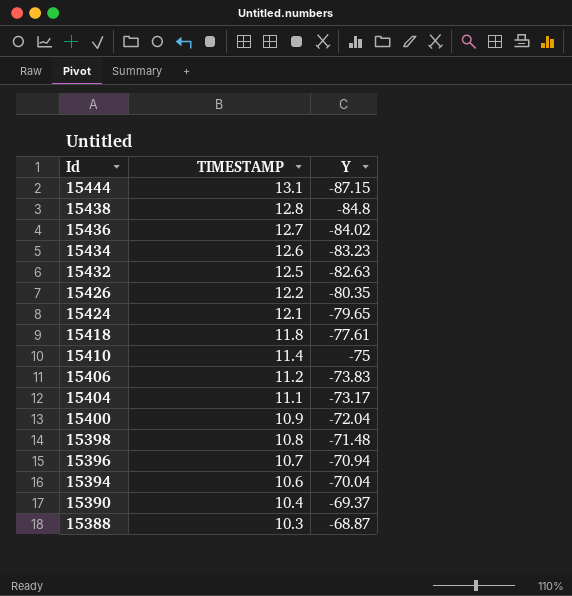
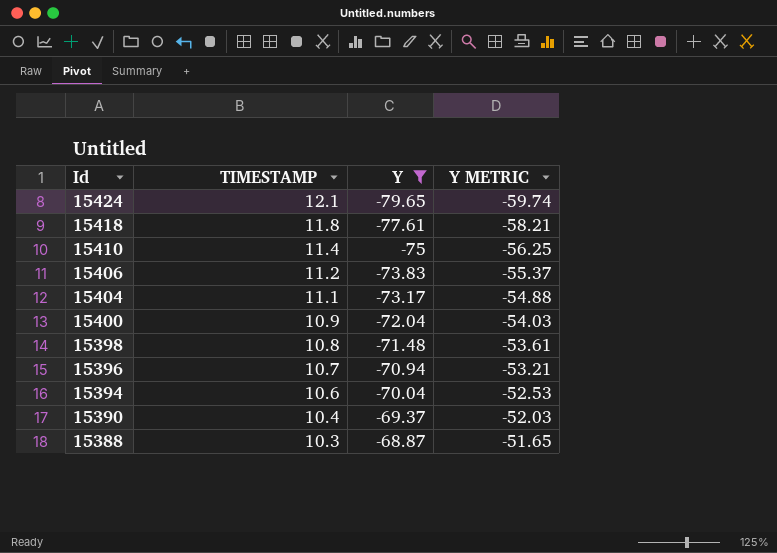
filter: none -> Y >= -79.65
column Y METRIC | formula: none -> [Y] * 0.75

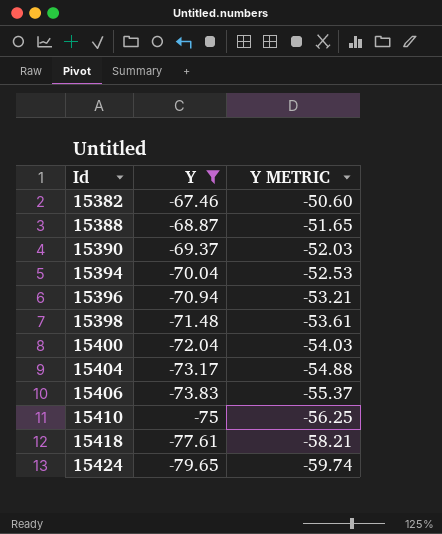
row order: Id descending -> Id ascending
column TIMESTAMP | position: 2 -> none
row 15382: none -> -67.46 | -50.60

